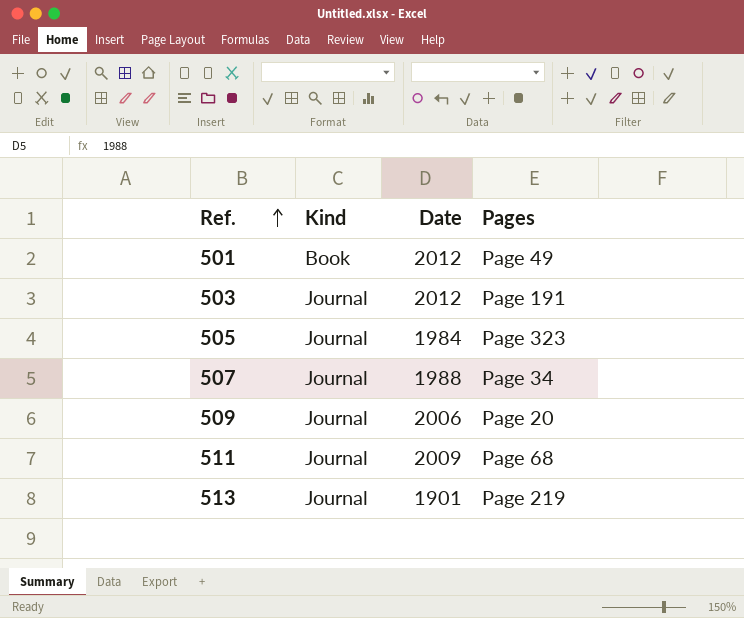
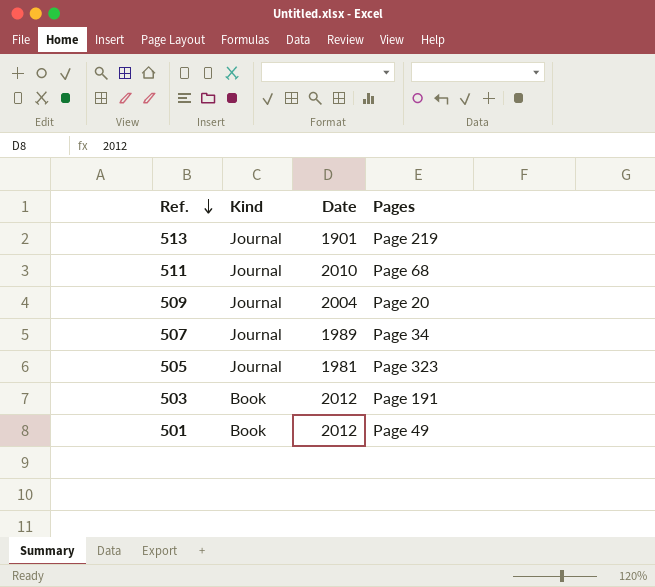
row order: Ref. ascending -> Ref. descending
511 | Date: 2009 -> 2010
509 | Date: 2006 -> 2004
507 | Date: 1988 -> 1989
505 | Date: 1984 -> 1981
503 | Kind: Journal -> Book

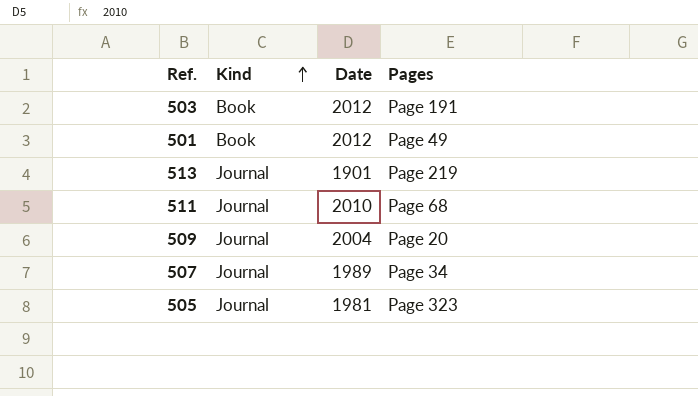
row order: Ref. descending -> Kind ascending

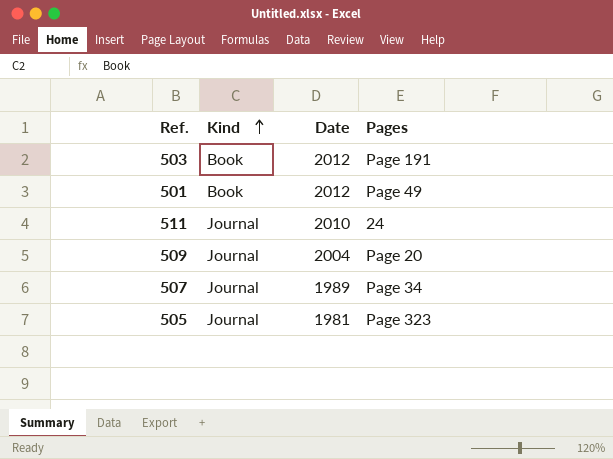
row 513: Journal | 1901 | Page 219 -> none
511 | Pages: Page 68 -> 24

